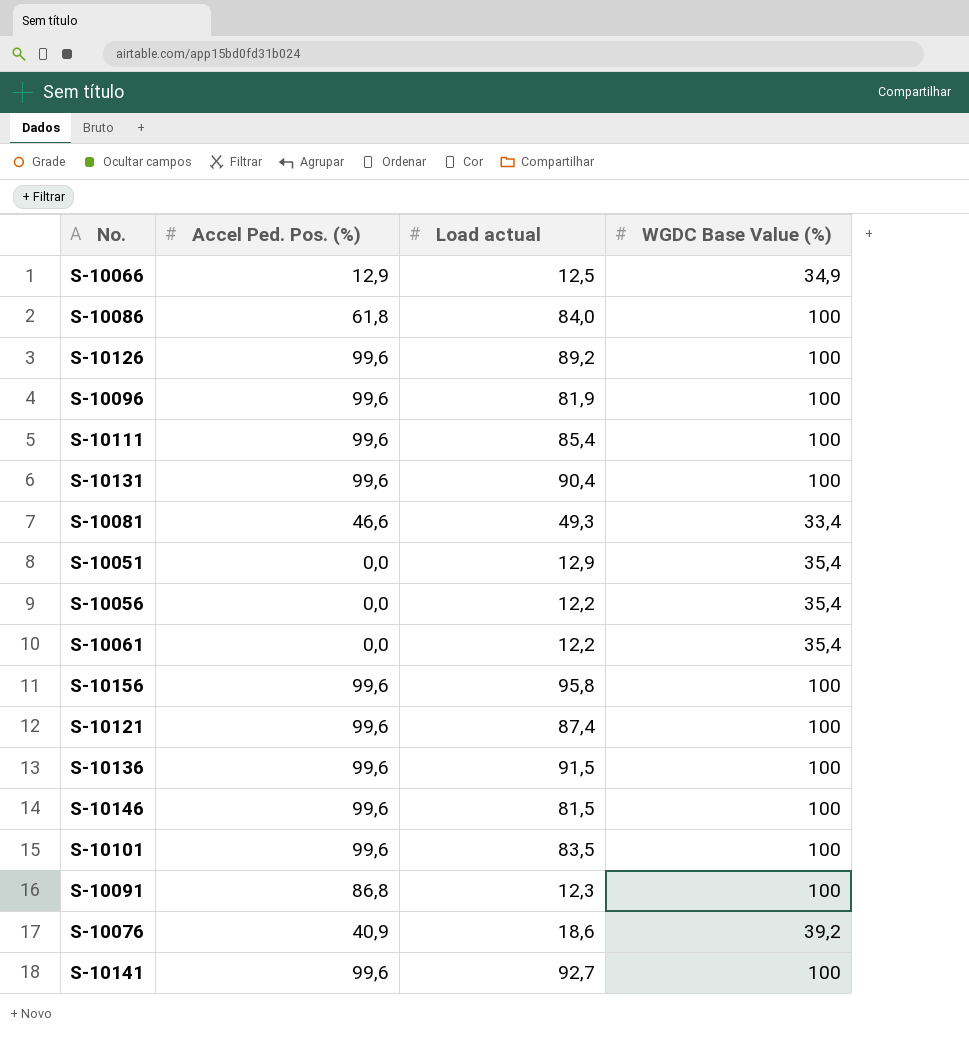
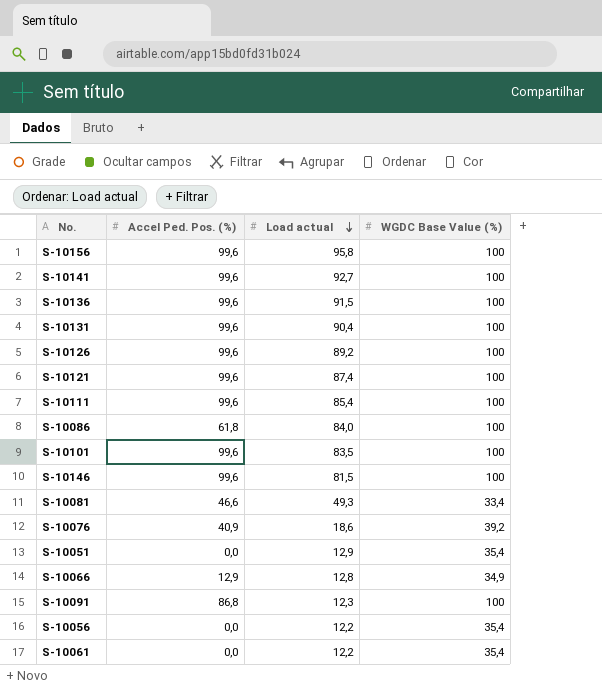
row order: none -> Load actual descending
row S-10096: 99,6 | 81,9 | 100 -> none
S-10066 | Load actual: 12,5 -> 12,8

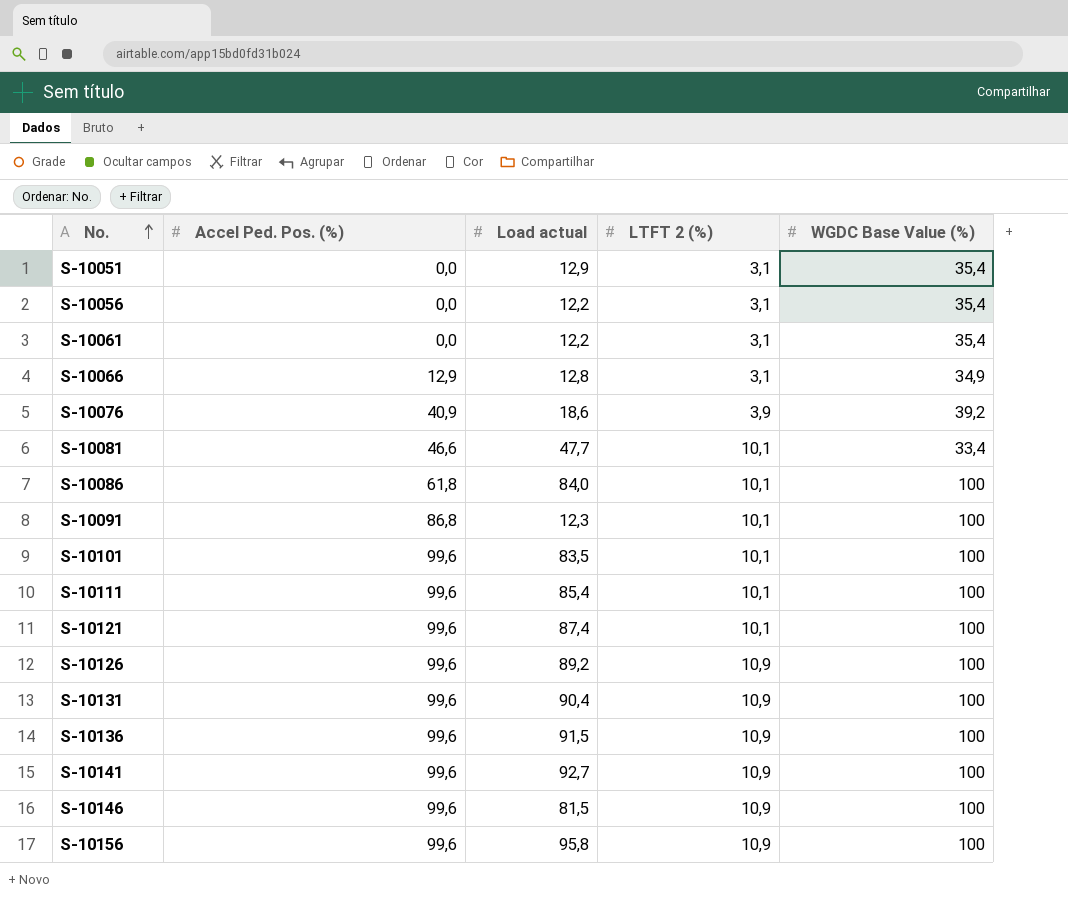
row order: Load actual descending -> No. ascending
column LTFT 2 (%) | position: none -> 4
S-10081 | Load actual: 49,3 -> 47,7

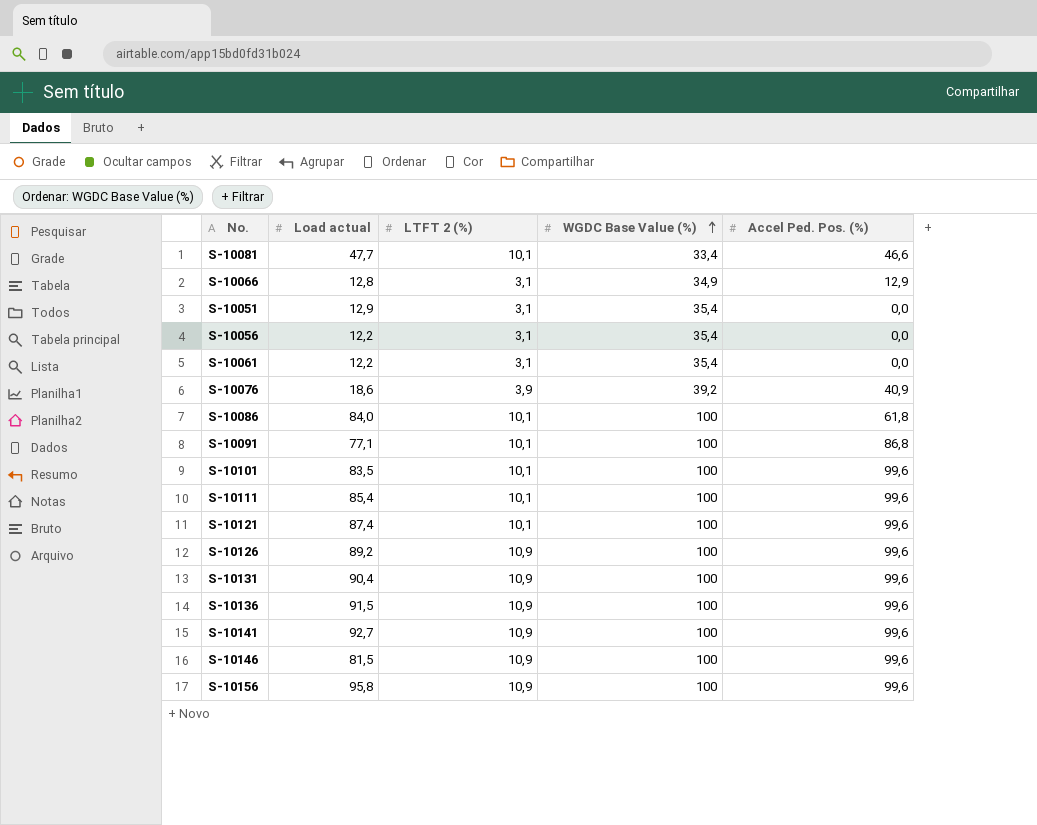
row order: No. ascending -> WGDC Base Value (%) ascending
column Accel Ped. Pos. (%) | position: 2 -> 5
S-10091 | Load actual: 12,3 -> 77,1

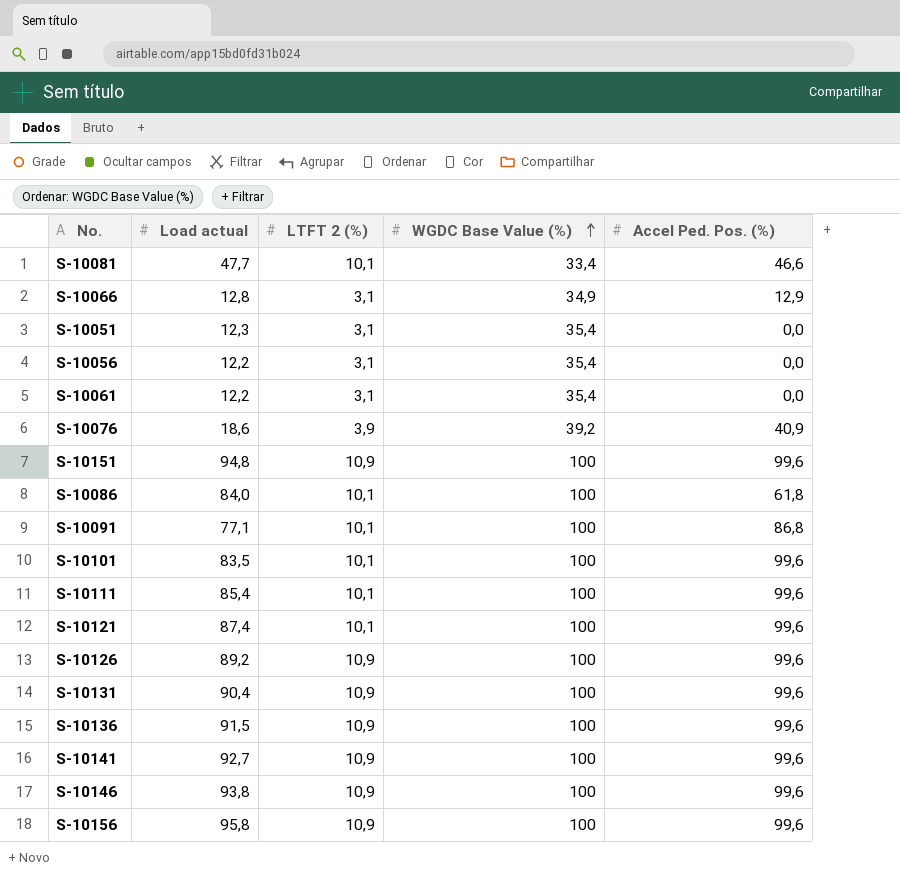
S-10051 | Load actual: 12,9 -> 12,3
row S-10151: none -> 94,8 | 10,9 | 100 | 99,6
S-10146 | Load actual: 81,5 -> 93,8

